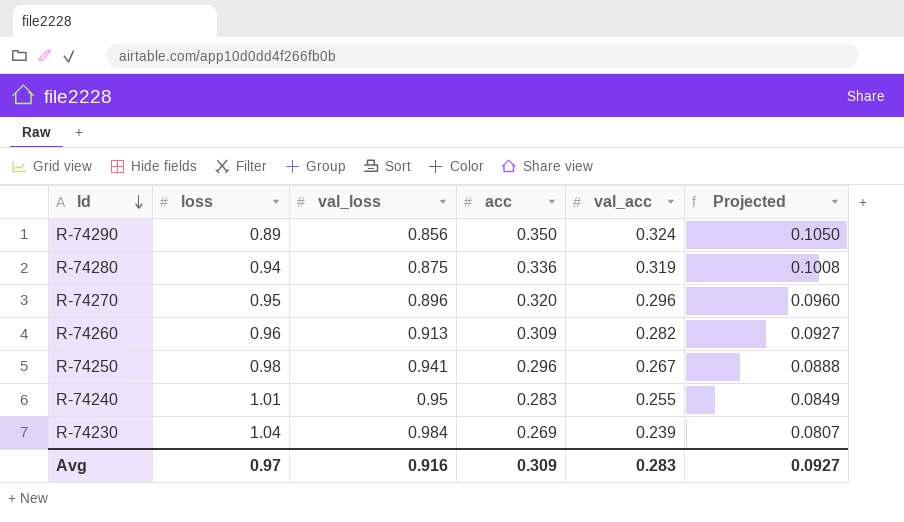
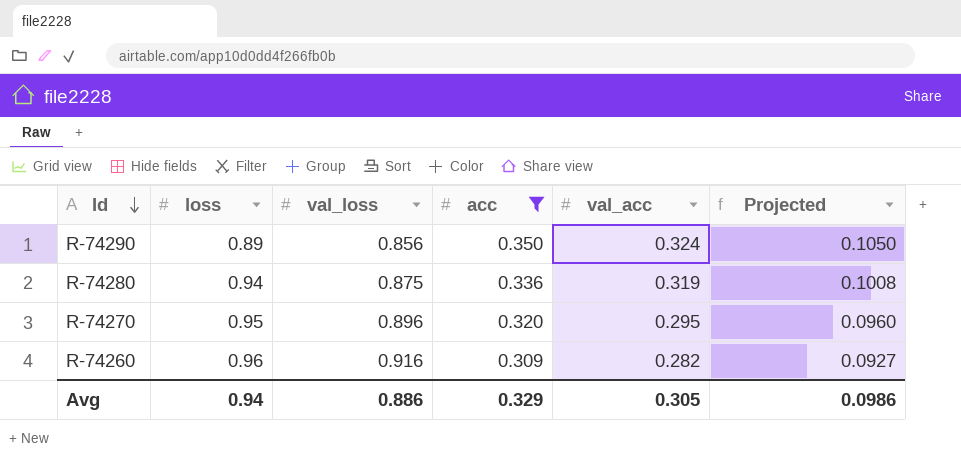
filter: none -> acc >= 0.309
R-74270 | val_acc: 0.296 -> 0.295
R-74260 | val_loss: 0.913 -> 0.916
Avg | loss: 0.97 -> 0.94
Avg | val_loss: 0.916 -> 0.886
Avg | acc: 0.309 -> 0.329
Avg | val_acc: 0.283 -> 0.305
Avg | Projected: 0.0927 -> 0.0986

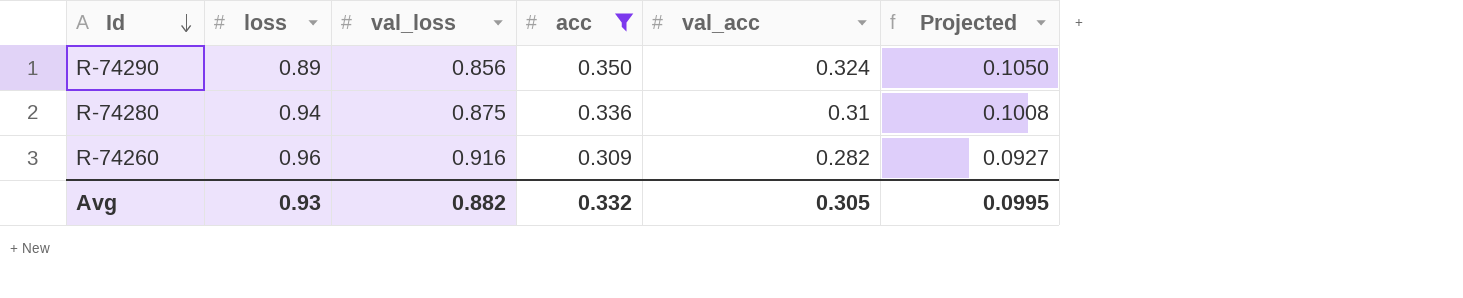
row R-74270: 0.95 | 0.896 | 0.320 | 0.295 | 0.0960 -> none
R-74280 | val_acc: 0.319 -> 0.31
Avg | loss: 0.94 -> 0.93
Avg | val_loss: 0.886 -> 0.882
Avg | acc: 0.329 -> 0.332
Avg | Projected: 0.0986 -> 0.0995

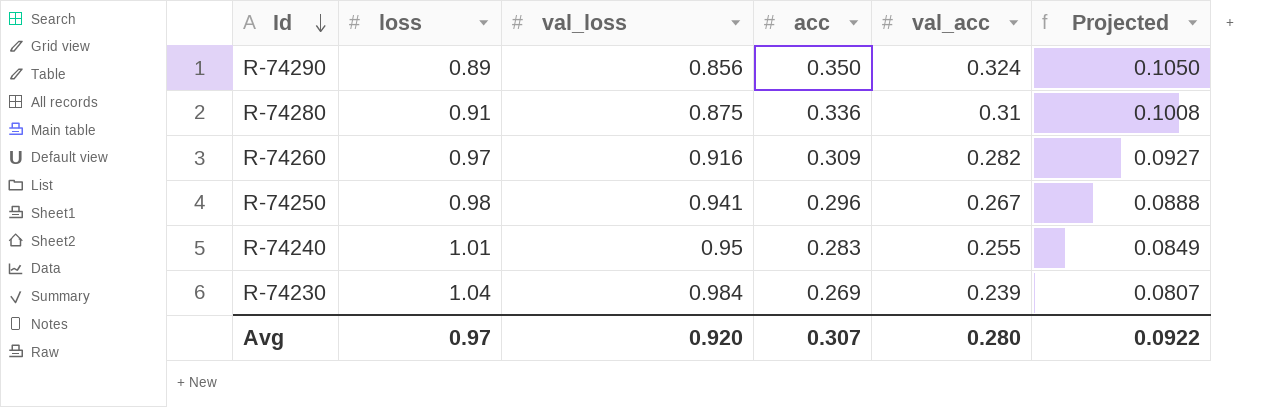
filter: acc >= 0.309 -> none
R-74280 | loss: 0.94 -> 0.91
R-74260 | loss: 0.96 -> 0.97
Avg | loss: 0.93 -> 0.97
Avg | val_loss: 0.882 -> 0.920
Avg | acc: 0.332 -> 0.307
Avg | val_acc: 0.305 -> 0.280
Avg | Projected: 0.0995 -> 0.0922

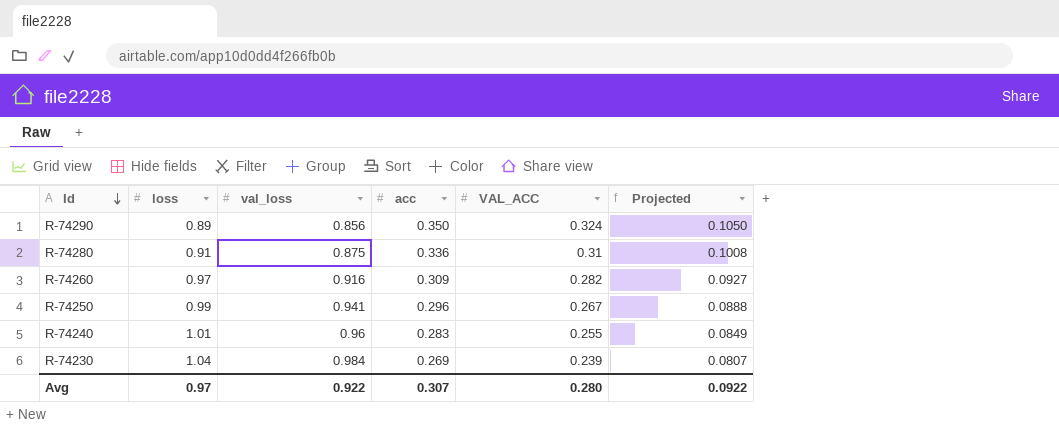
column name: val_acc -> VAL_ACC
R-74250 | loss: 0.98 -> 0.99
R-74240 | val_loss: 0.95 -> 0.96
Avg | val_loss: 0.920 -> 0.922

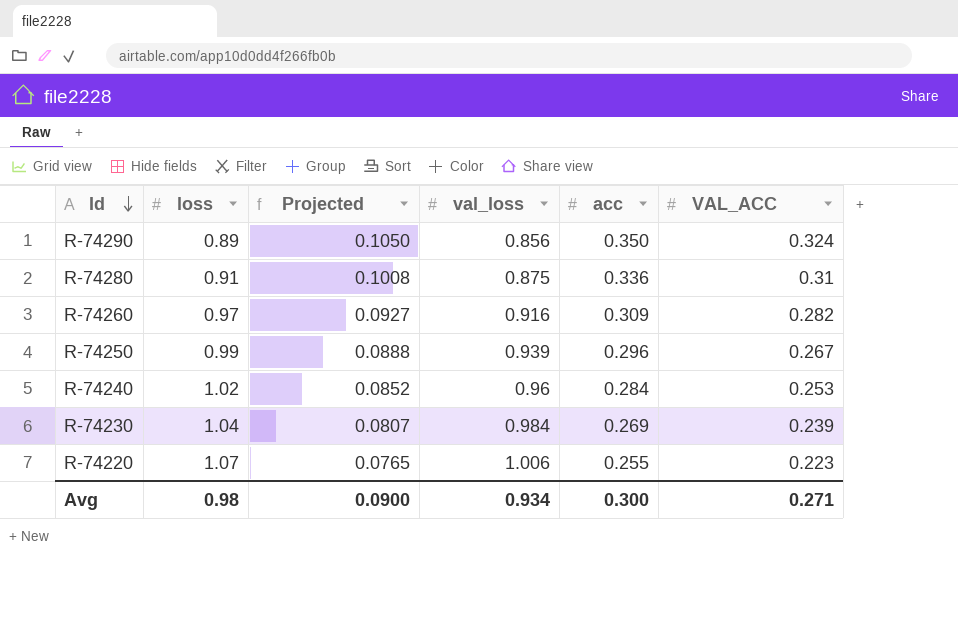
column Projected | position: 6 -> 3
R-74250 | val_loss: 0.941 -> 0.939
R-74240 | loss: 1.01 -> 1.02
R-74240 | Projected: 0.0849 -> 0.0852
R-74240 | acc: 0.283 -> 0.284
R-74240 | VAL_ACC: 0.255 -> 0.253
row R-74220: none -> 1.07 | 0.0765 | 1.006 | 0.255 | 0.223
Avg | loss: 0.97 -> 0.98
Avg | Projected: 0.0922 -> 0.0900
Avg | val_loss: 0.922 -> 0.934
Avg | acc: 0.307 -> 0.300
Avg | VAL_ACC: 0.280 -> 0.271

